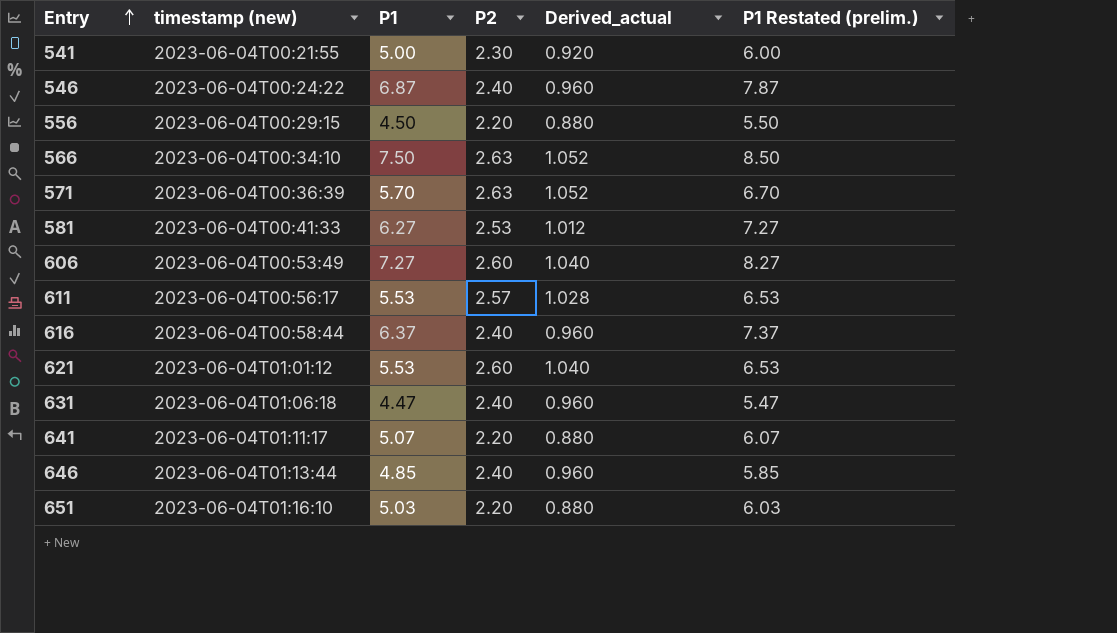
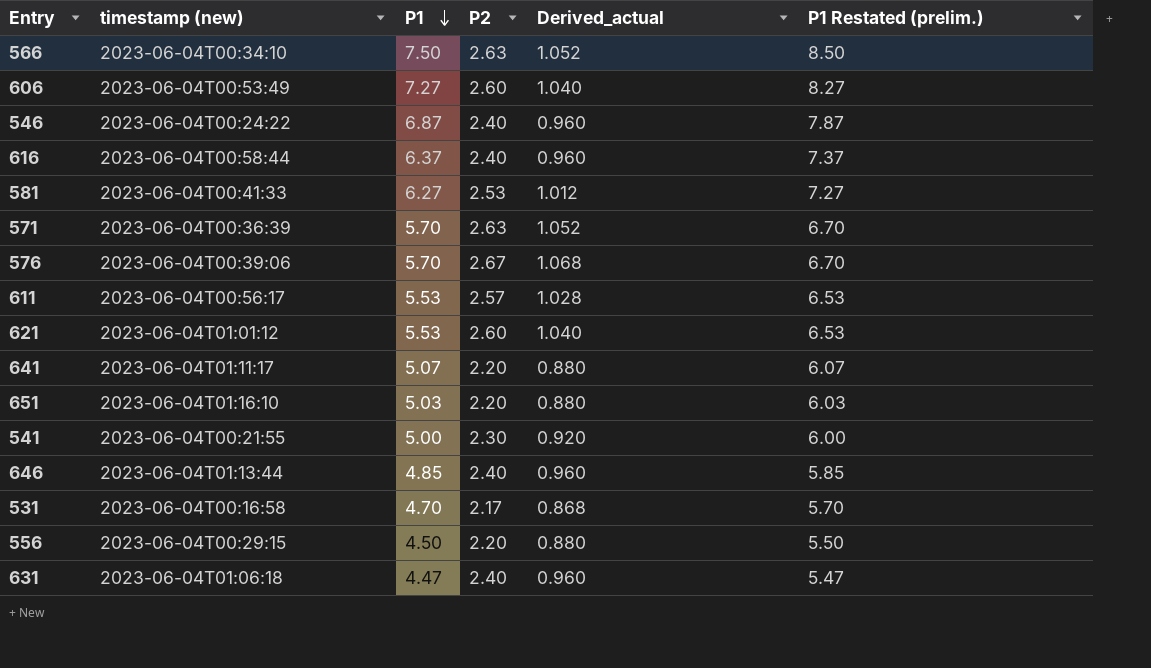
row order: Entry ascending -> P1 descending
row 576: none -> 2023-06-04T00:39:06 | 5.70 | 2.67 | 1.068 | 6.70
row 531: none -> 2023-06-04T00:16:58 | 4.70 | 2.17 | 0.868 | 5.70

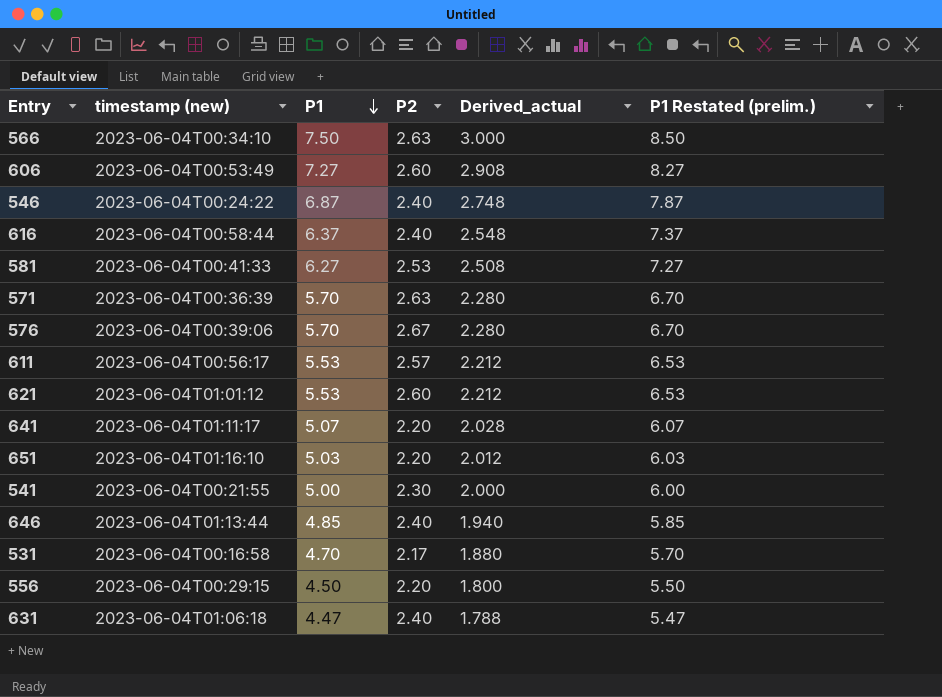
column Derived_actual | formula: [P2] * 0.4 -> [P1] * 0.4

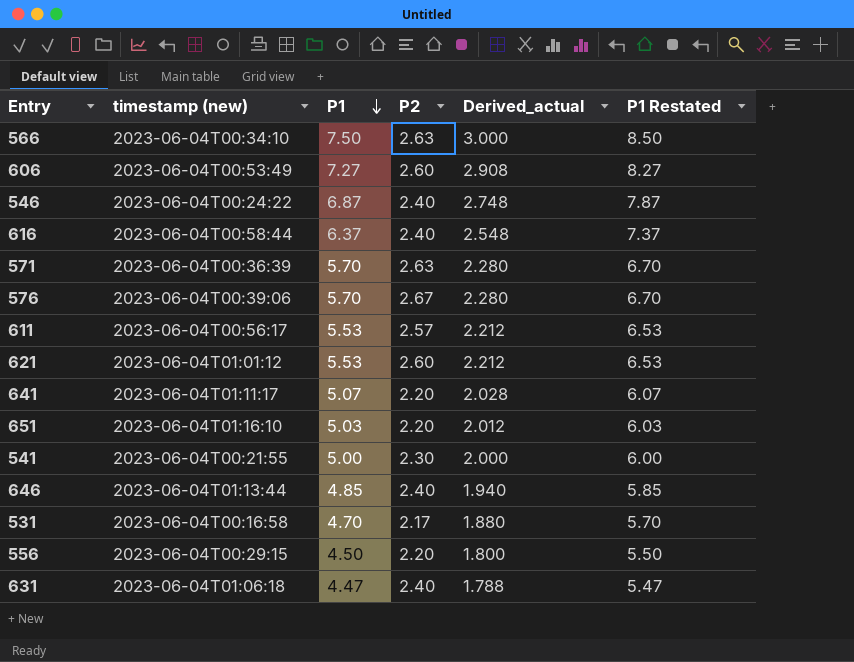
column name: P1 Restated (prelim.) -> P1 Restated
row 581: 2023-06-04T00:41:33 | 6.27 | 2.53 | 2.508 | 7.27 -> none

